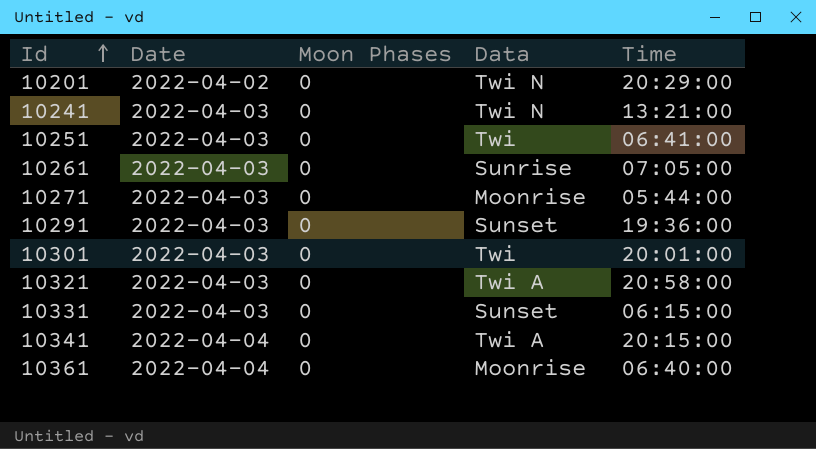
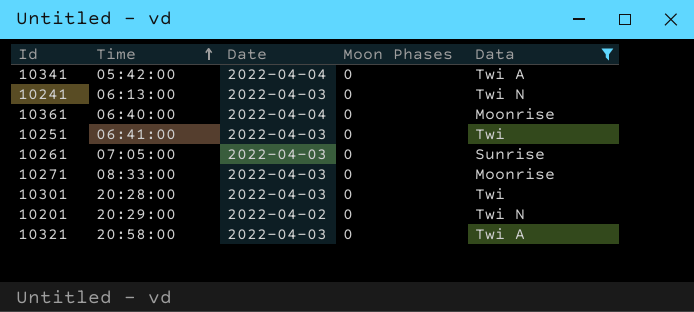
filter: none -> Data != Sunset
row order: Id ascending -> Time ascending
column Time | position: 5 -> 2
10341 | Time: 20:15:00 -> 05:42:00
10241 | Time: 13:21:00 -> 06:13:00
10271 | Time: 05:44:00 -> 08:33:00
10301 | Time: 20:01:00 -> 20:28:00

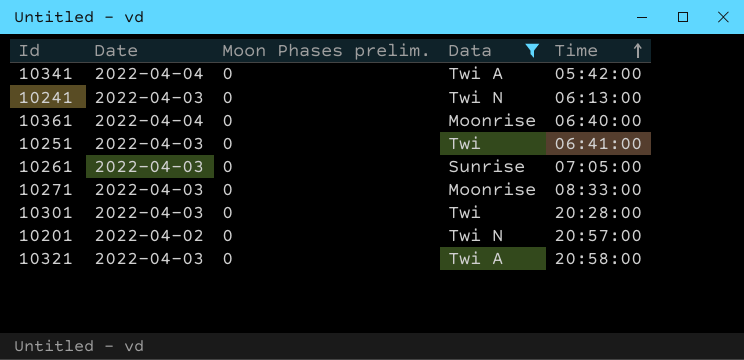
column name: Moon Phases -> Moon Phases prelim.
column Time | position: 2 -> 5
10201 | Time: 20:29:00 -> 20:57:00

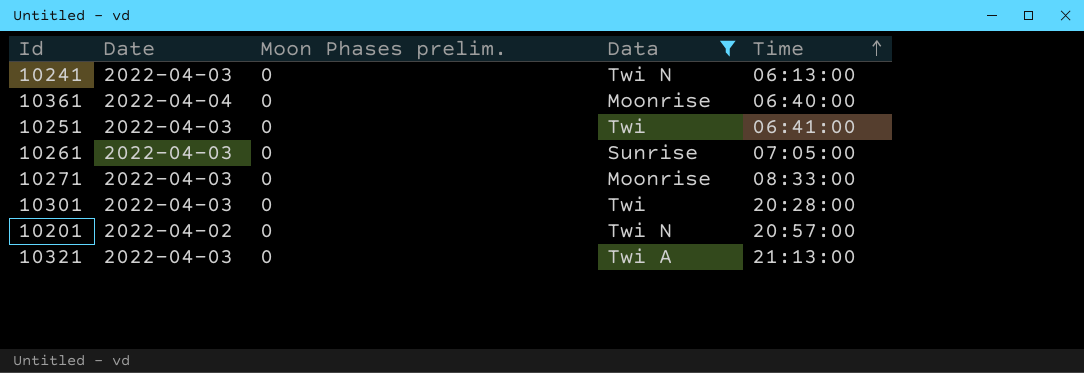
row 10341: 2022-04-04 | 0 | Twi A | 05:42:00 -> none
10321 | Time: 20:58:00 -> 21:13:00

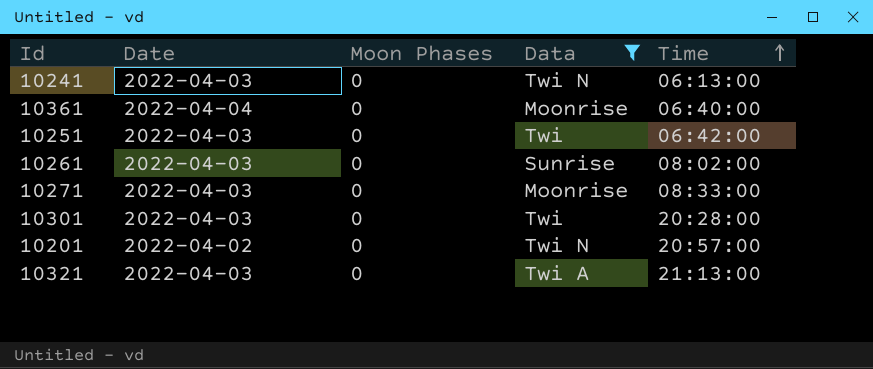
column name: Moon Phases prelim. -> Moon Phases
10251 | Time: 06:41:00 -> 06:42:00
10261 | Time: 07:05:00 -> 08:02:00

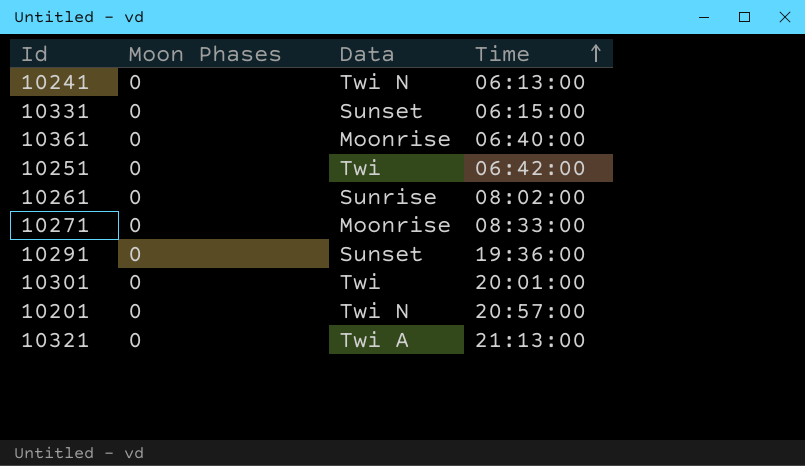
filter: Data != Sunset -> none
column Date | position: 2 -> none
10301 | Time: 20:28:00 -> 20:01:00

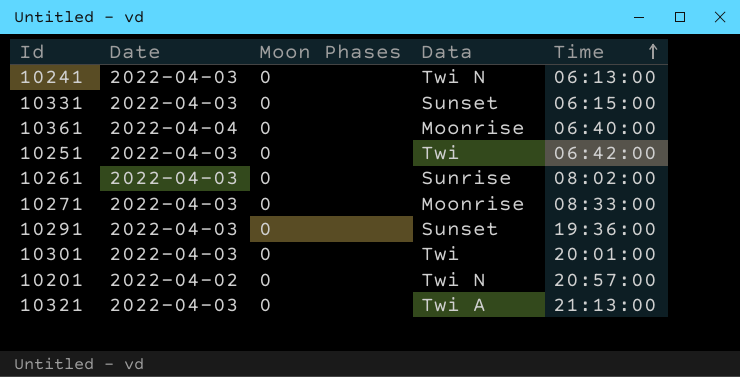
column Date | position: none -> 2

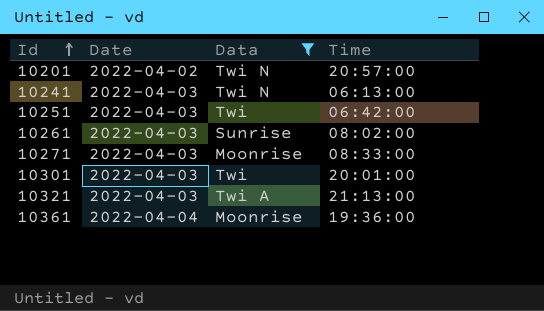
filter: none -> Data != Sunset
row order: Time ascending -> Id ascending
column Moon Phases | position: 3 -> none
10361 | Time: 06:40:00 -> 19:36:00

